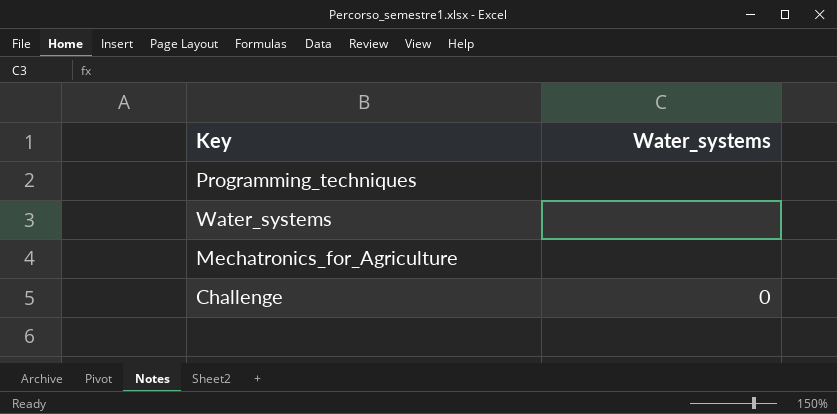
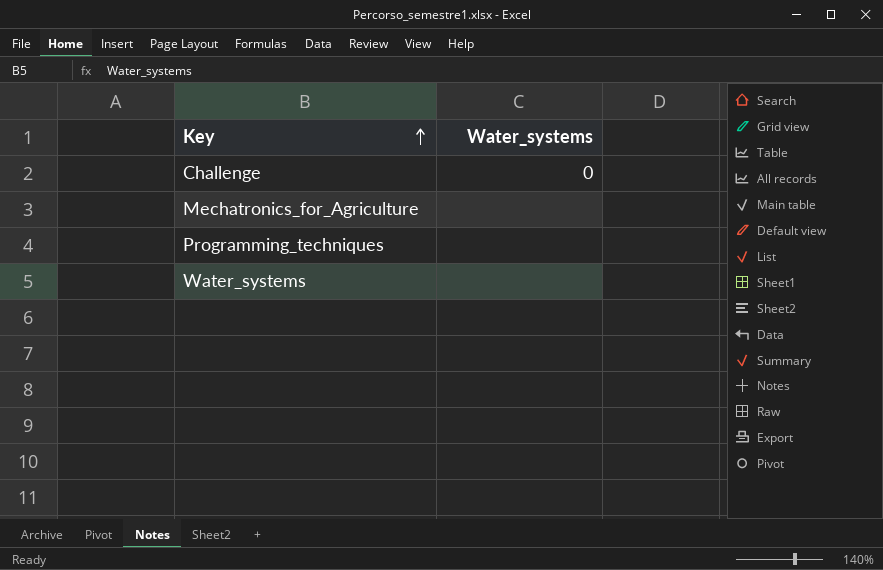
row order: none -> Key ascending

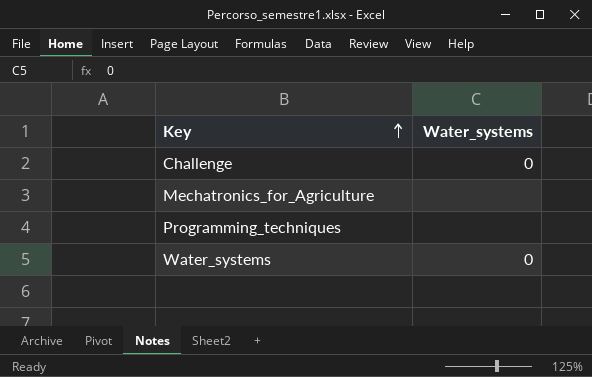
Water_systems | Water_systems: none -> 0

